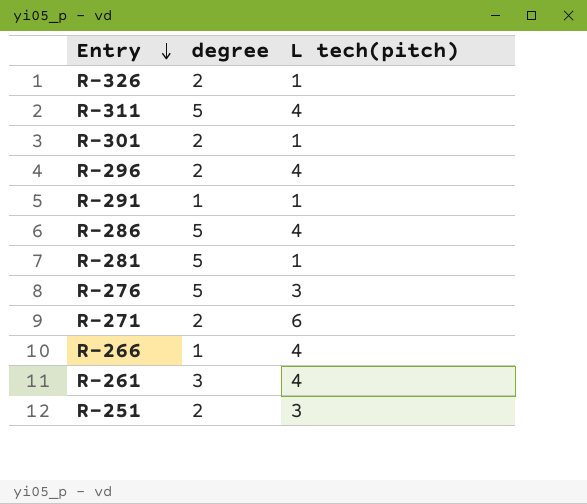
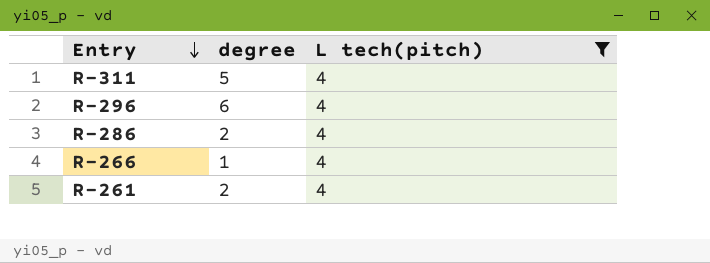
filter: none -> L tech(pitch) = 4
R-296 | degree: 2 -> 6
R-286 | degree: 5 -> 2
R-261 | degree: 3 -> 2

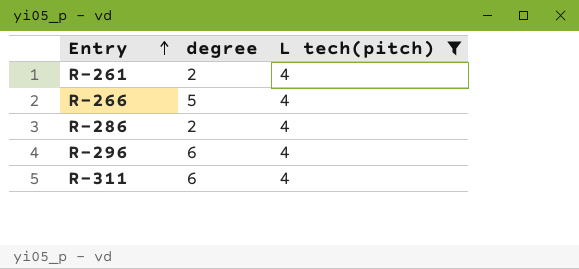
row order: Entry descending -> Entry ascending
R-266 | degree: 1 -> 5
R-311 | degree: 5 -> 6

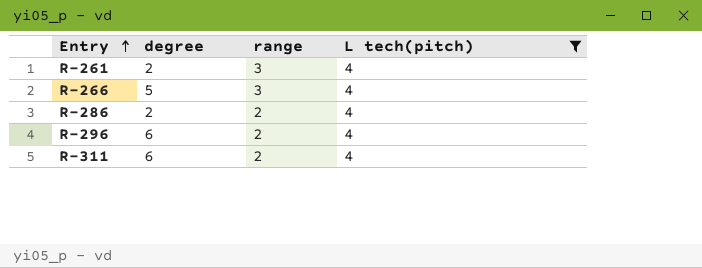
column range | position: none -> 3

